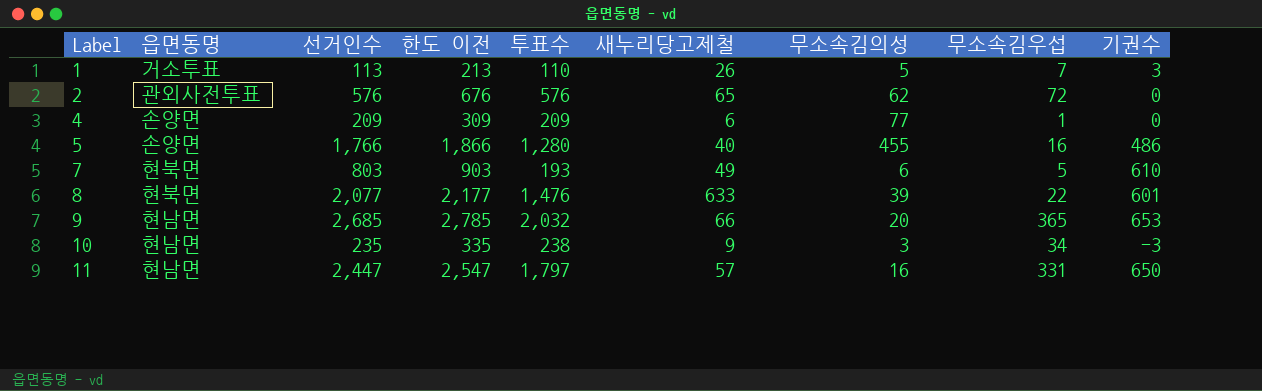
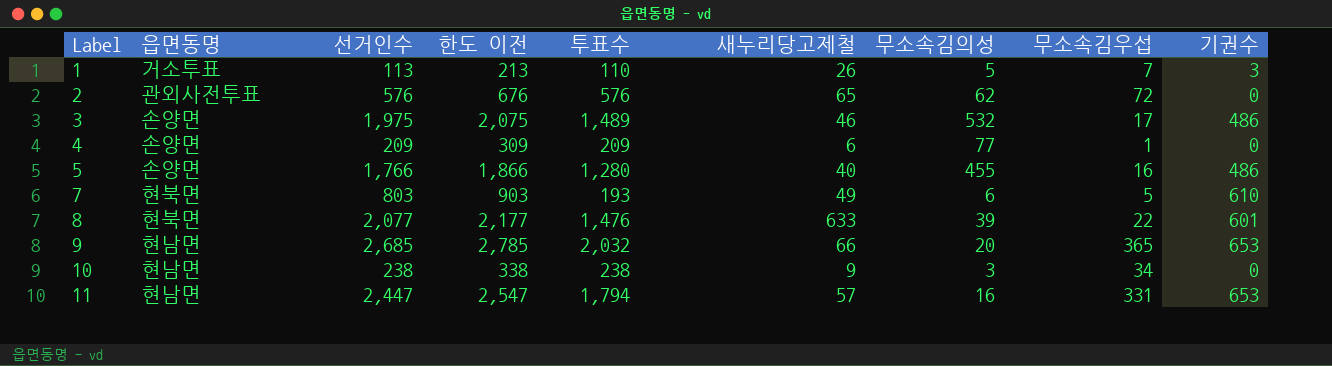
row 3: none -> 손양면 | 1,975 | 2,075 | 1,489 | 46 | 532 | 17 | 486
10 | 선거인수: 235 -> 238
10 | 한도 이전: 335 -> 338
10 | 기권수: -3 -> 0
11 | 투표수: 1,797 -> 1,794
11 | 기권수: 650 -> 653

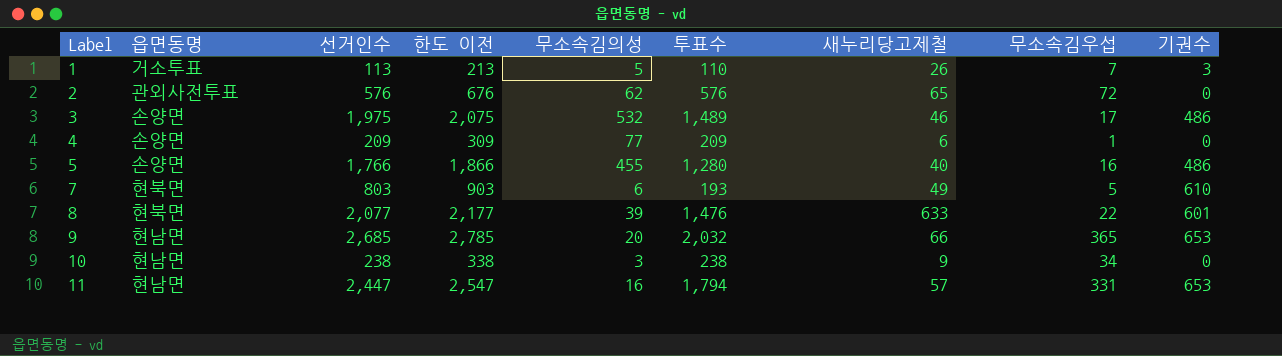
column 무소속김의성 | position: 7 -> 5

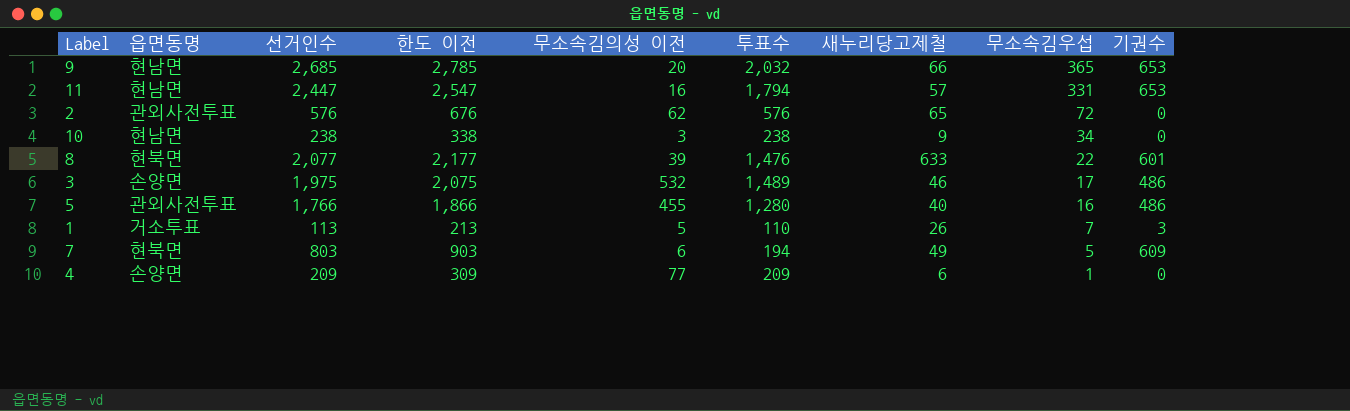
row order: Label ascending -> 무소속김우섭 descending
column name: 무소속김의성 -> 무소속김의성 이전
5 | 읍면동명: 손양면 -> 관외사전투표
7 | 투표수: 193 -> 194
7 | 기권수: 610 -> 609

